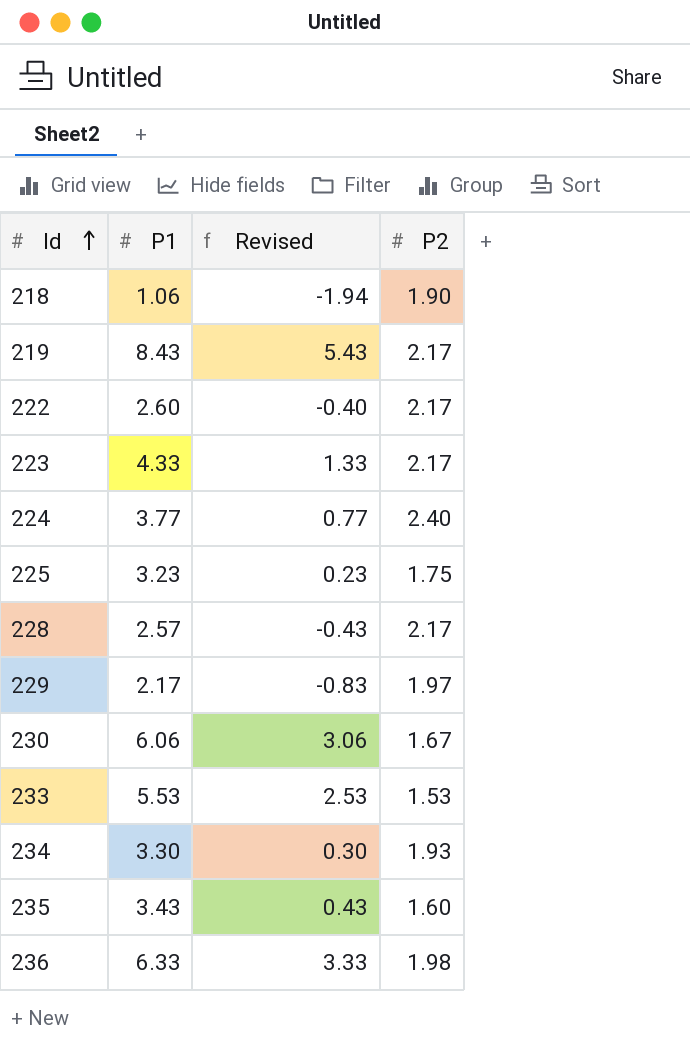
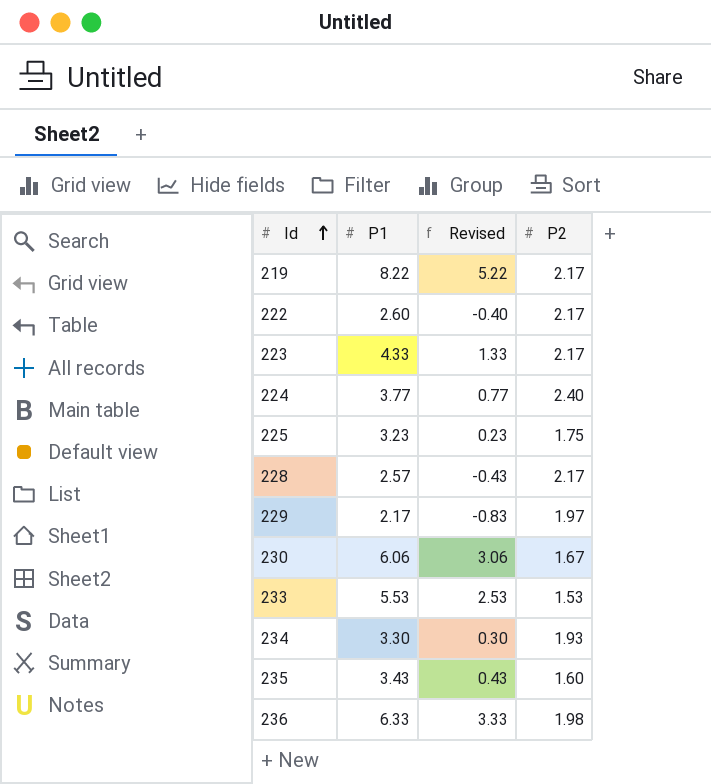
row 218: 1.06 | -1.94 | 1.90 -> none
219 | P1: 8.43 -> 8.22
219 | Revised: 5.43 -> 5.22

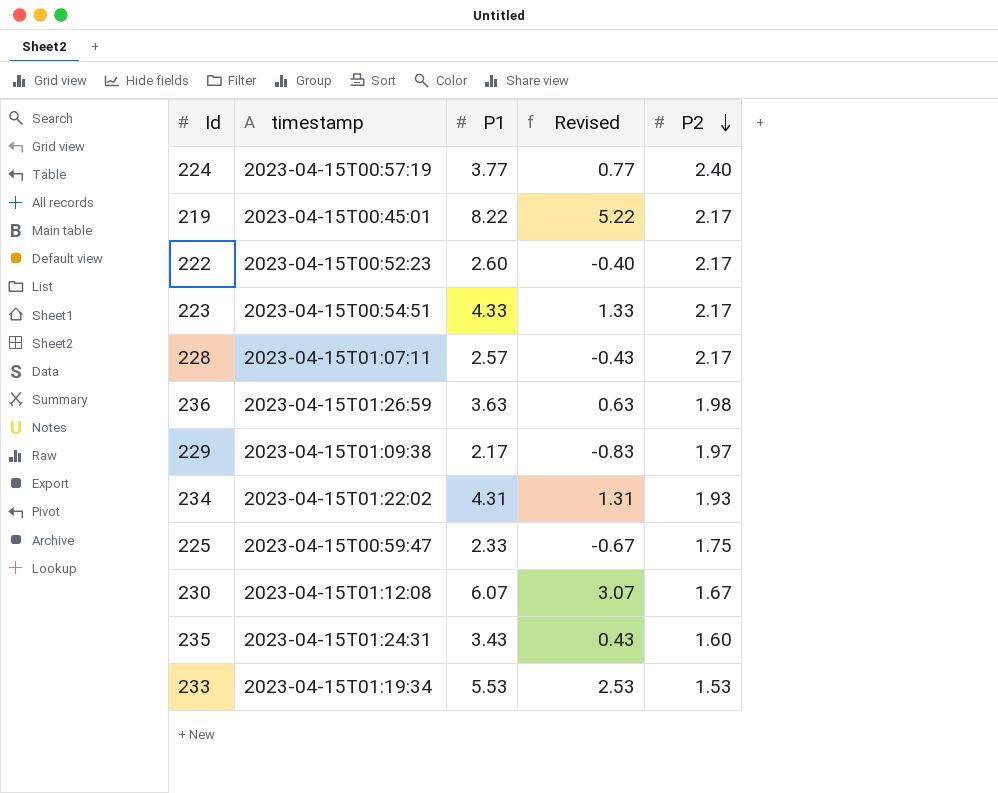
row order: Id ascending -> P2 descending
column timestamp | position: none -> 2
236 | P1: 6.33 -> 3.63
236 | Revised: 3.33 -> 0.63
234 | P1: 3.30 -> 4.31
234 | Revised: 0.30 -> 1.31
225 | P1: 3.23 -> 2.33
225 | Revised: 0.23 -> -0.67
230 | P1: 6.06 -> 6.07
230 | Revised: 3.06 -> 3.07

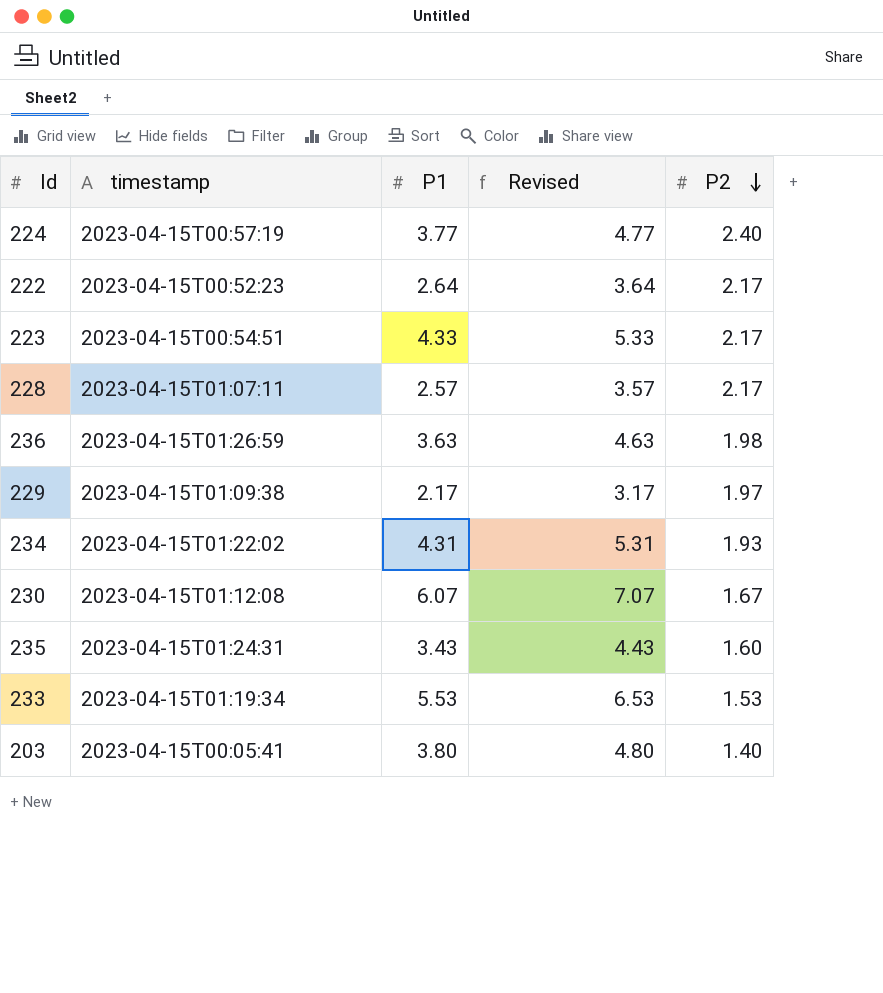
column Revised | formula: [P1] - 3 -> [P1] + 1
row 219: 2023-04-15T00:45:01 | 8.22 | 5.22 | 2.17 -> none
row 225: 2023-04-15T00:59:47 | 2.33 | -0.67 | 1.75 -> none
222 | P1: 2.60 -> 2.64
row 203: none -> 2023-04-15T00:05:41 | 3.80 | 4.80 | 1.40

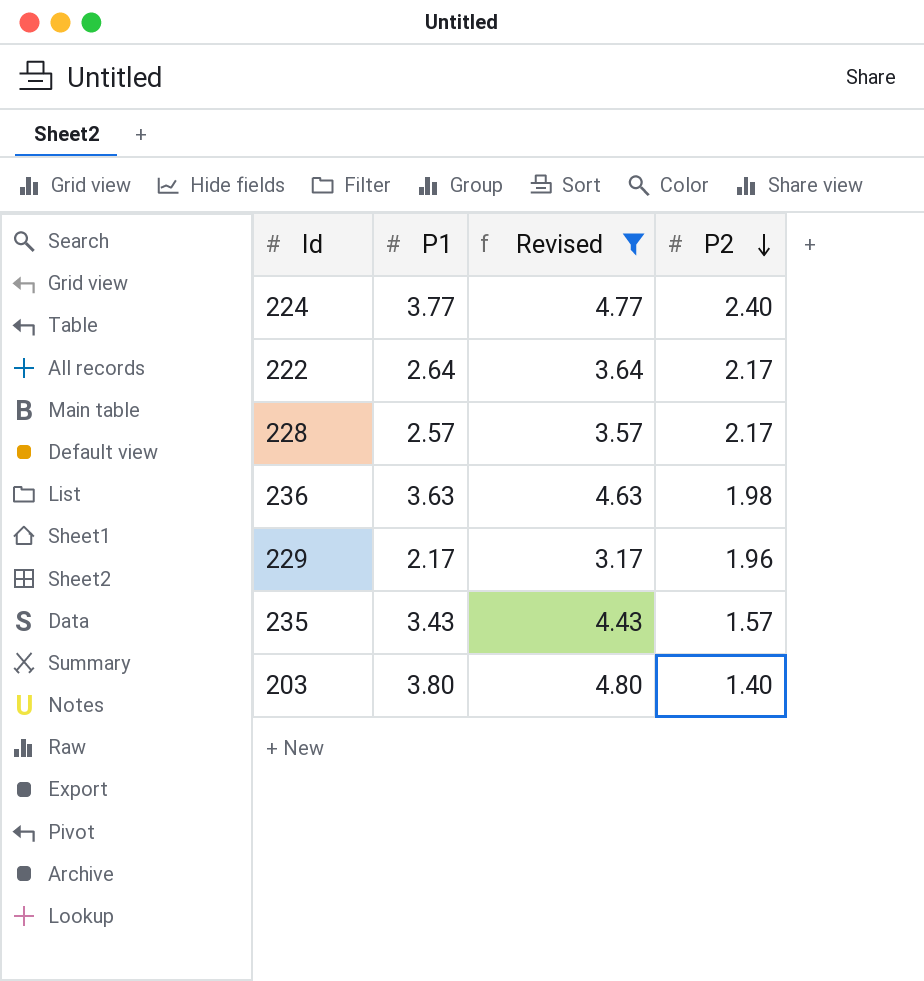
filter: none -> Revised <= 4.80
column timestamp | position: 2 -> none
229 | P2: 1.97 -> 1.96
235 | P2: 1.60 -> 1.57

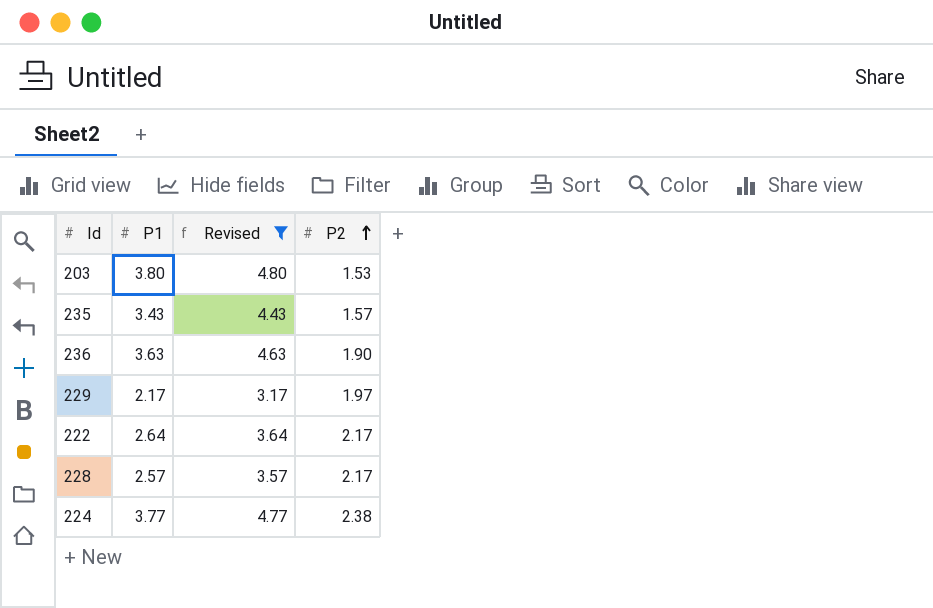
row order: P2 descending -> P2 ascending
203 | P2: 1.40 -> 1.53
236 | P2: 1.98 -> 1.90
229 | P2: 1.96 -> 1.97
224 | P2: 2.40 -> 2.38

